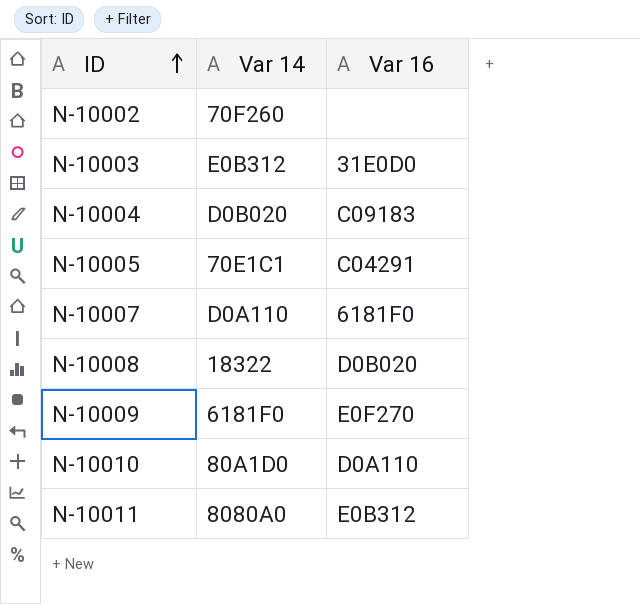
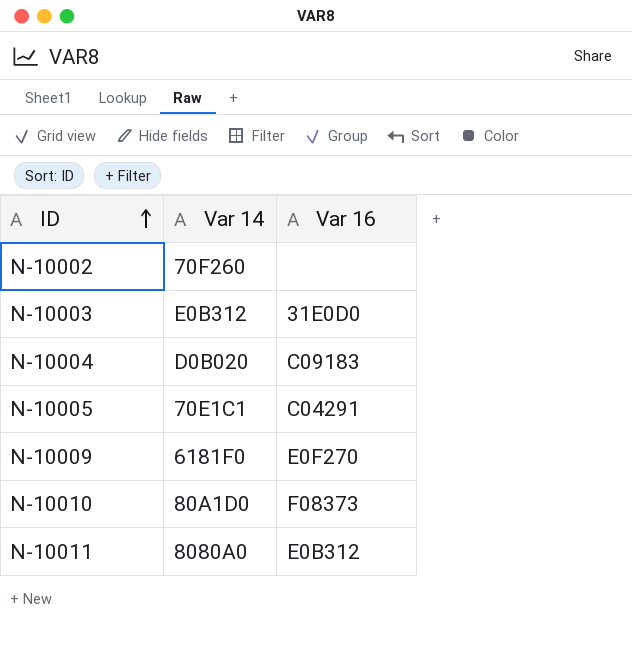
row N-10007: D0A110 | 6181F0 -> none
row N-10008: 18322 | D0B020 -> none
N-10010 | Var 16: D0A110 -> F08373

